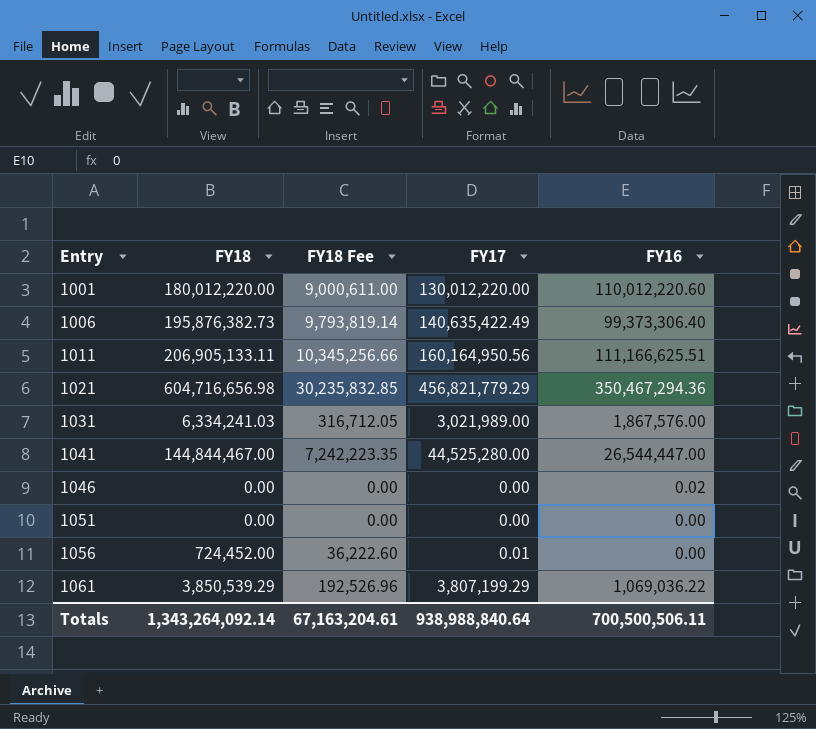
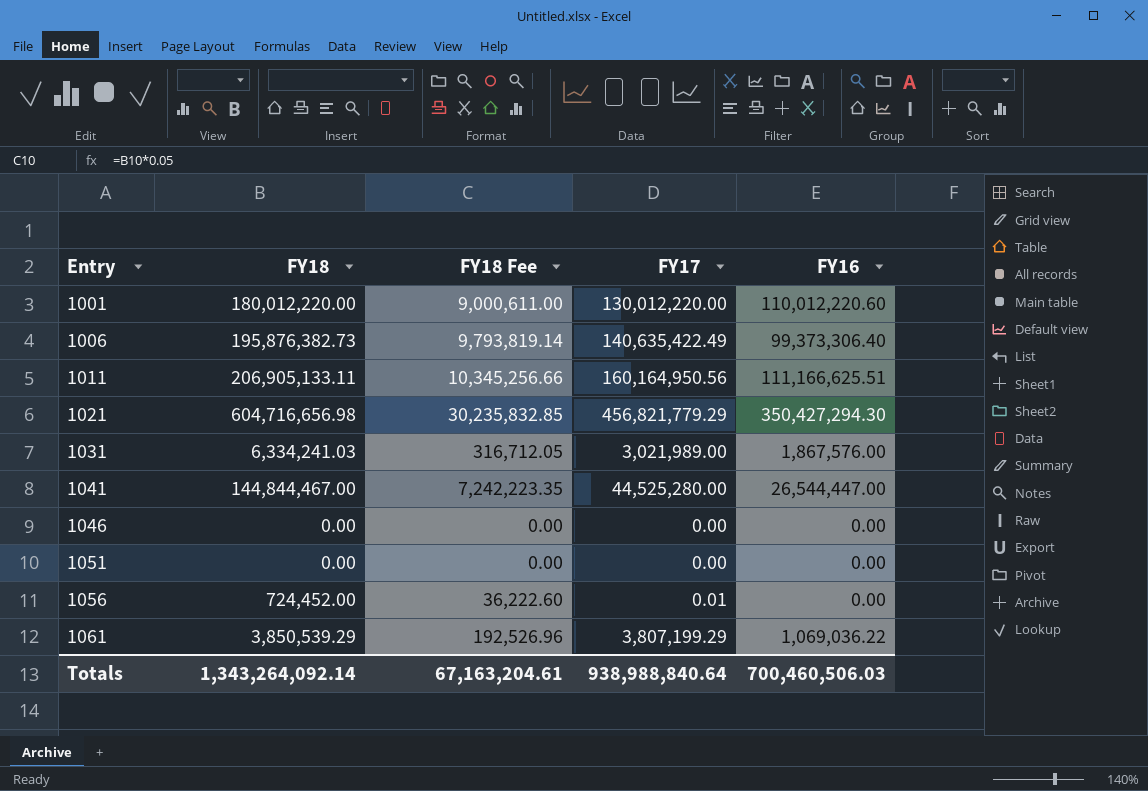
1021 | FY16: 350,467,294.36 -> 350,427,294.30
1046 | FY16: 0.02 -> 0.00
Totals | FY16: 700,500,506.11 -> 700,460,506.03

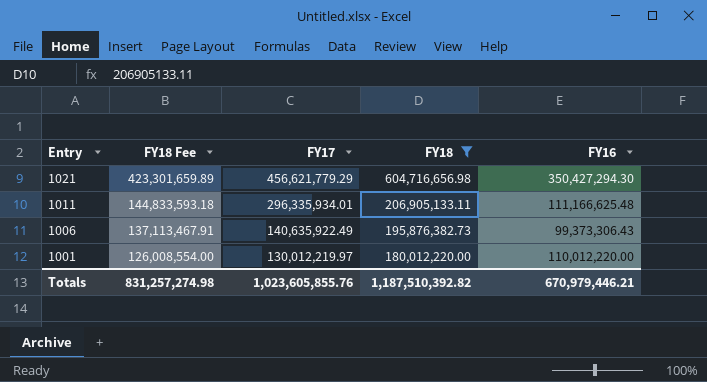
filter: none -> FY18 >= 180,012,220.00
row order: Entry ascending -> Entry descending
column FY18 Fee | formula: [FY18] * 0.05 -> [FY18] * 0.7
column FY18 | position: 2 -> 4
1021 | FY17: 456,821,779.29 -> 456,621,779.29
1011 | FY17: 160,164,950.56 -> 296,335,934.01
1011 | FY16: 111,166,625.51 -> 111,166,625.48
1006 | FY17: 140,635,422.49 -> 140,635,922.49
1006 | FY16: 99,373,306.40 -> 99,373,306.43
1001 | FY17: 130,012,220.00 -> 130,012,219.97
1001 | FY16: 110,012,220.60 -> 110,012,220.00
Totals | FY18 Fee: 67,163,204.61 -> 831,257,274.98
Totals | FY17: 938,988,840.64 -> 1,023,605,855.76
Totals | FY18: 1,343,264,092.14 -> 1,187,510,392.82
Totals | FY16: 700,460,506.03 -> 670,979,446.21

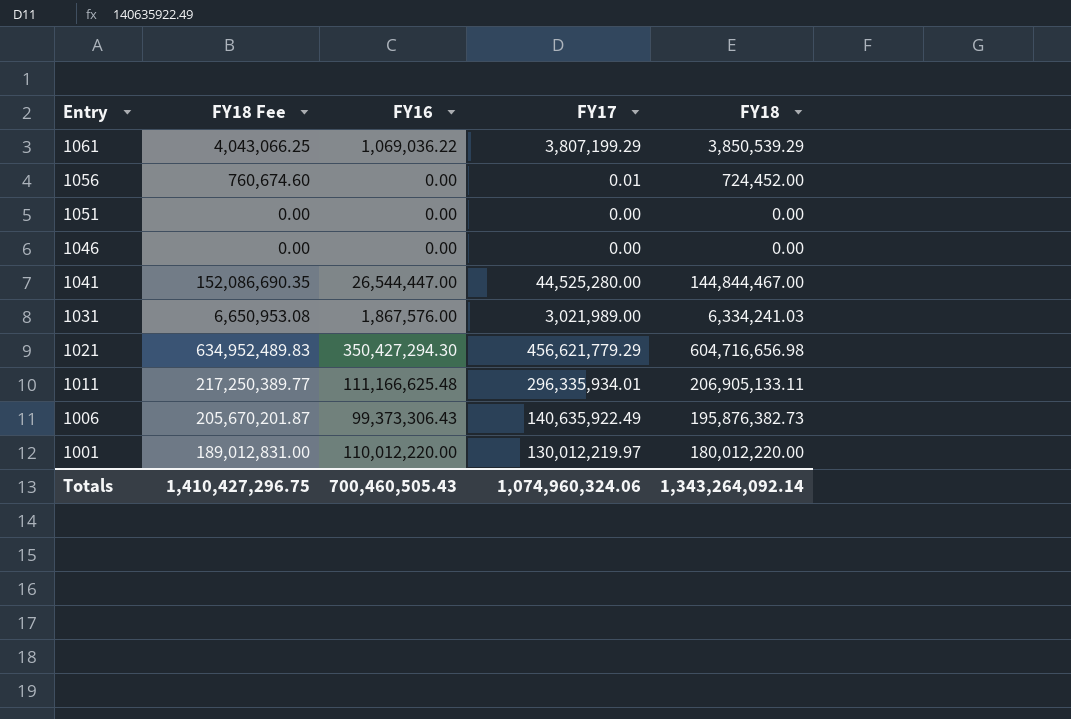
filter: FY18 >= 180,012,220.00 -> none
column FY18 Fee | formula: [FY18] * 0.7 -> [FY18] * 1.05
column FY16 | position: 5 -> 3
Totals | FY18 Fee: 831,257,274.98 -> 1,410,427,296.75
Totals | FY16: 670,979,446.21 -> 700,460,505.43
Totals | FY17: 1,023,605,855.76 -> 1,074,960,324.06
Totals | FY18: 1,187,510,392.82 -> 1,343,264,092.14

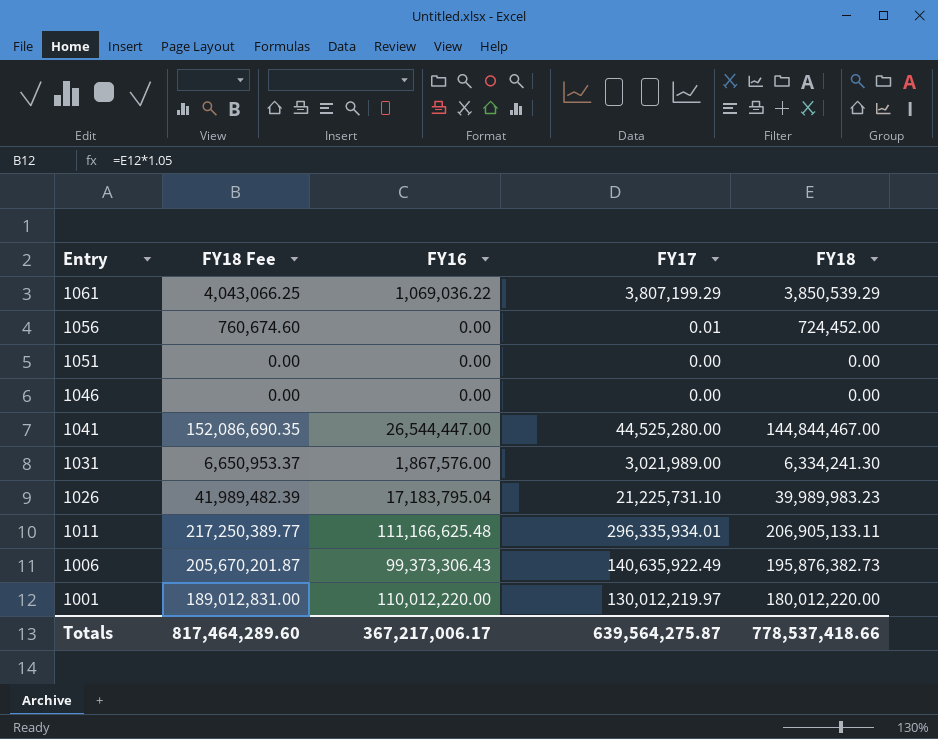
row 1021: 634,952,489.83 | 350,427,294.30 | 456,621,779.29 | 604,716,656.98 -> none
1031 | FY18 Fee: 6,650,953.08 -> 6,650,953.37
1031 | FY18: 6,334,241.03 -> 6,334,241.30
row 1026: none -> 41,989,482.39 | 17,183,795.04 | 21,225,731.10 | 39,989,983.23
Totals | FY18 Fee: 1,410,427,296.75 -> 817,464,289.60
Totals | FY16: 700,460,505.43 -> 367,217,006.17
Totals | FY17: 1,074,960,324.06 -> 639,564,275.87
Totals | FY18: 1,343,264,092.14 -> 778,537,418.66

